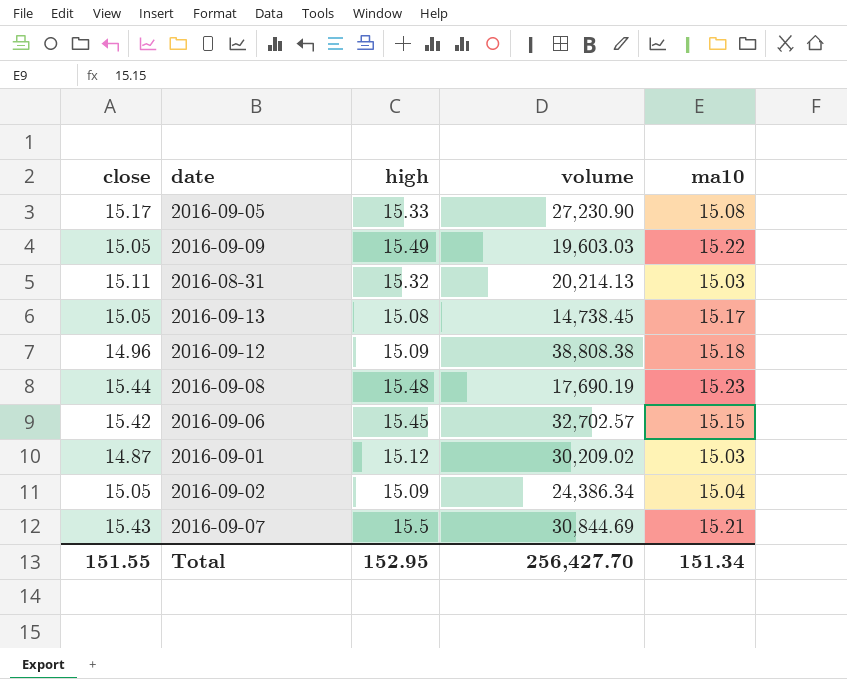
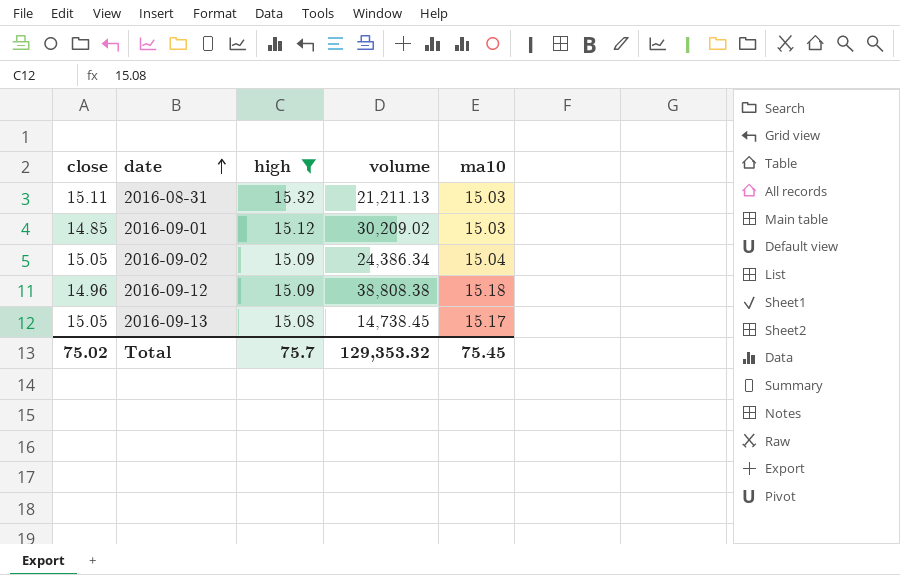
filter: none -> high <= 15.32
row order: none -> date ascending
2016-08-31 | volume: 20,214.13 -> 21,211.13
2016-09-01 | close: 14.87 -> 14.85
Total | close: 151.55 -> 75.02
Total | high: 152.95 -> 75.7
Total | volume: 256,427.70 -> 129,353.32
Total | ma10: 151.34 -> 75.45

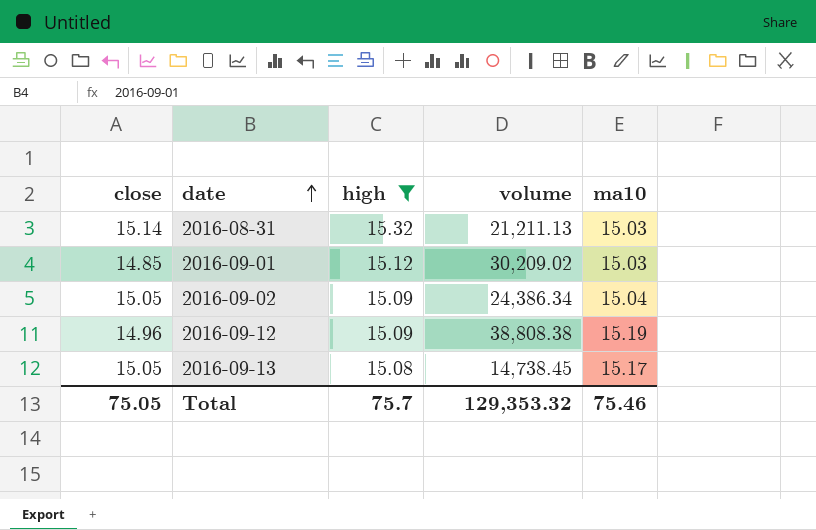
2016-08-31 | close: 15.11 -> 15.14
2016-09-12 | ma10: 15.18 -> 15.19
Total | close: 75.02 -> 75.05
Total | ma10: 75.45 -> 75.46

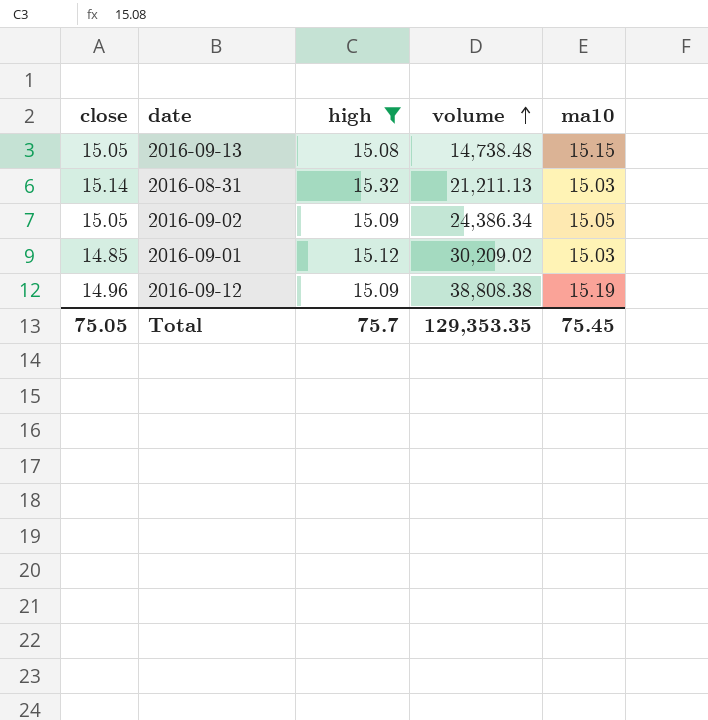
row order: date ascending -> volume ascending
2016-09-13 | volume: 14,738.45 -> 14,738.48
2016-09-13 | ma10: 15.17 -> 15.15
2016-09-02 | ma10: 15.04 -> 15.05
Total | volume: 129,353.32 -> 129,353.35
Total | ma10: 75.46 -> 75.45

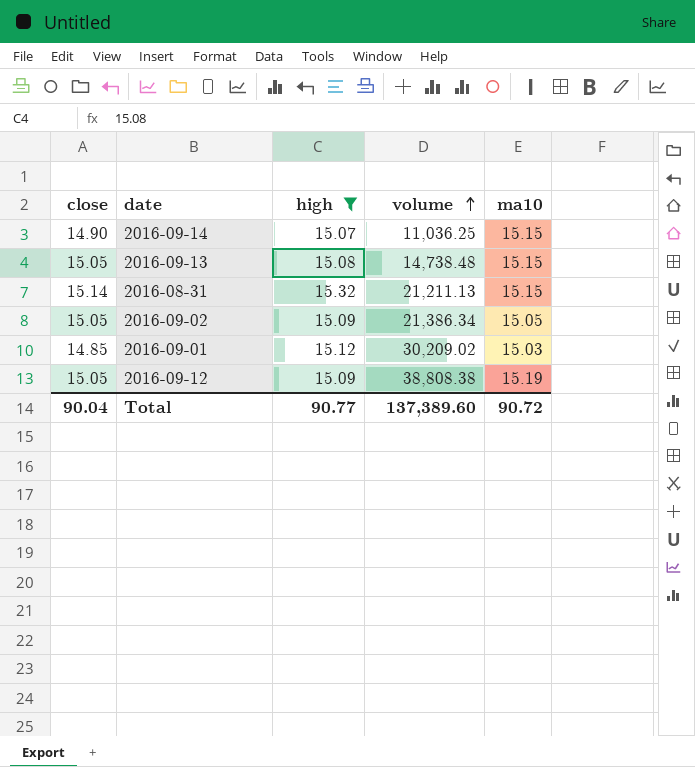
row 2016-09-14: none -> 14.90 | 15.07 | 11,036.25 | 15.15
2016-08-31 | ma10: 15.03 -> 15.15
2016-09-02 | volume: 24,386.34 -> 21,386.34
2016-09-12 | close: 14.96 -> 15.05
Total | close: 75.05 -> 90.04
Total | high: 75.7 -> 90.77
Total | volume: 129,353.35 -> 137,389.60
Total | ma10: 75.45 -> 90.72

